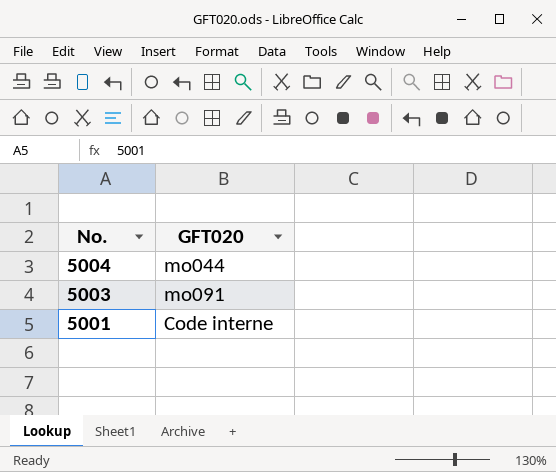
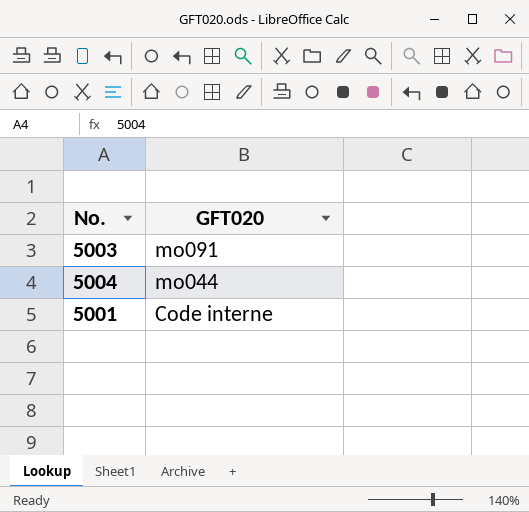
row order: No. descending -> GFT020 descending

